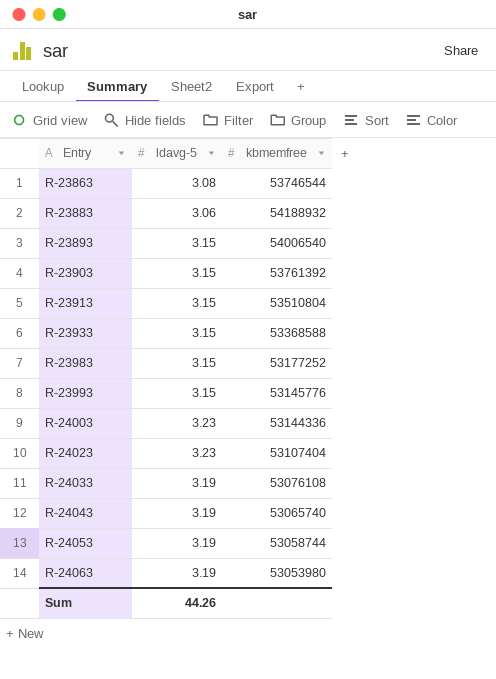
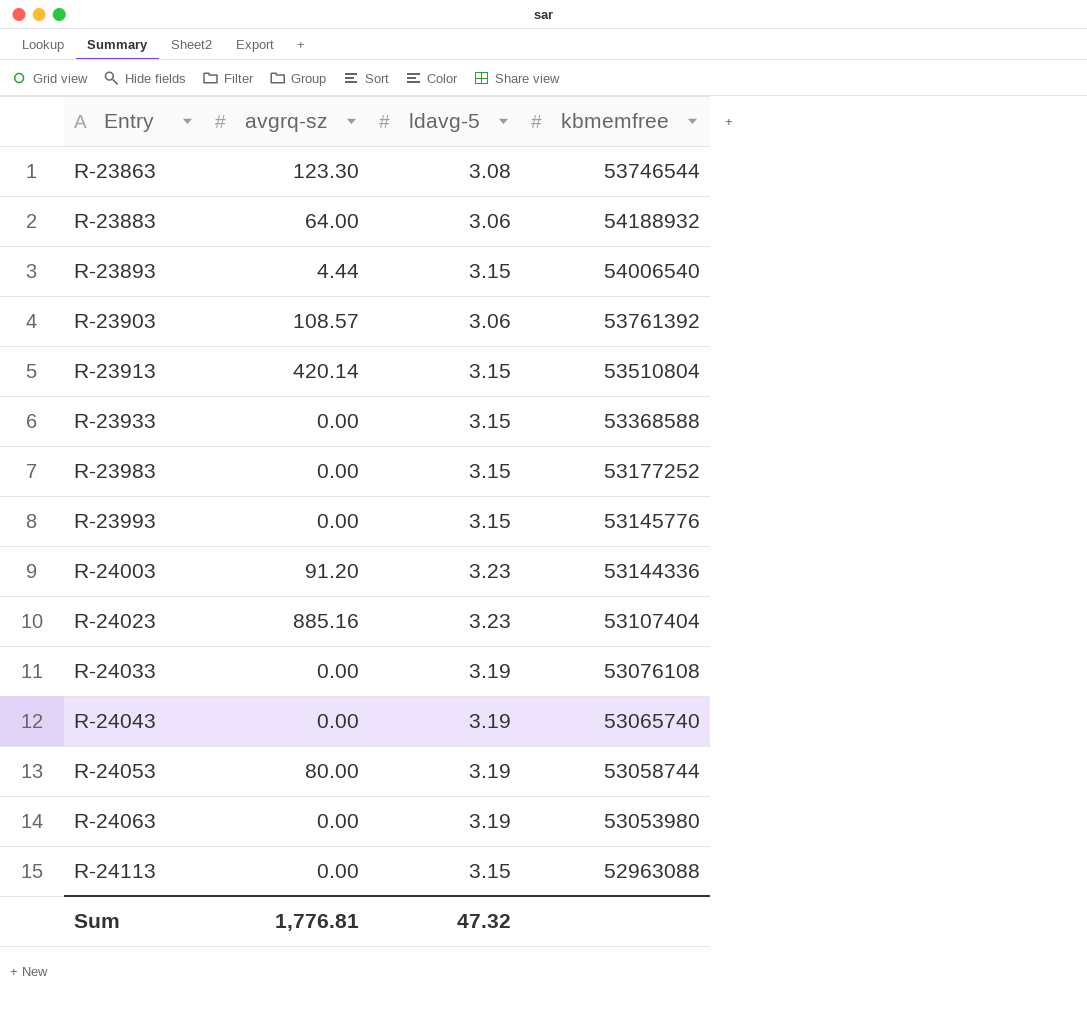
column avgrq-sz | position: none -> 2
R-23903 | ldavg-5: 3.15 -> 3.06
row R-24113: none -> 0.00 | 3.15 | 52963088
Sum | ldavg-5: 44.26 -> 47.32

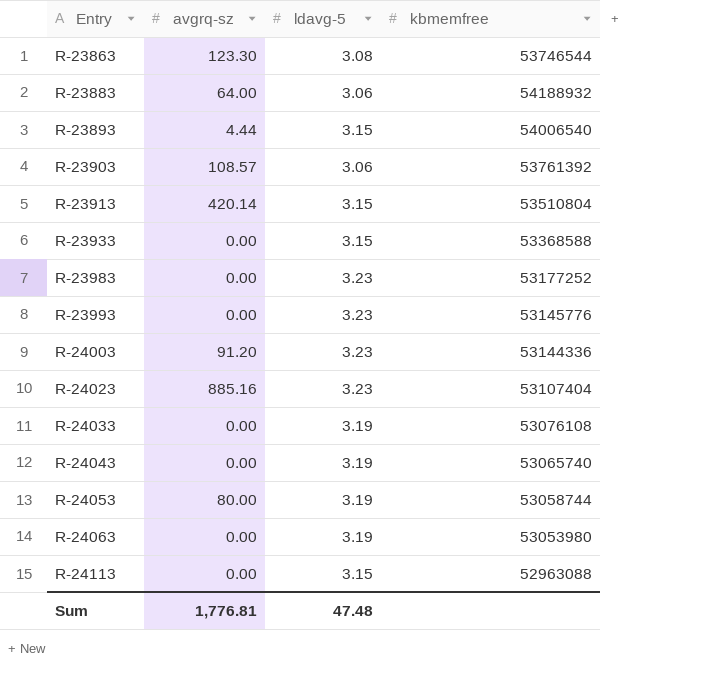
R-23983 | ldavg-5: 3.15 -> 3.23
R-23993 | ldavg-5: 3.15 -> 3.23
Sum | ldavg-5: 47.32 -> 47.48

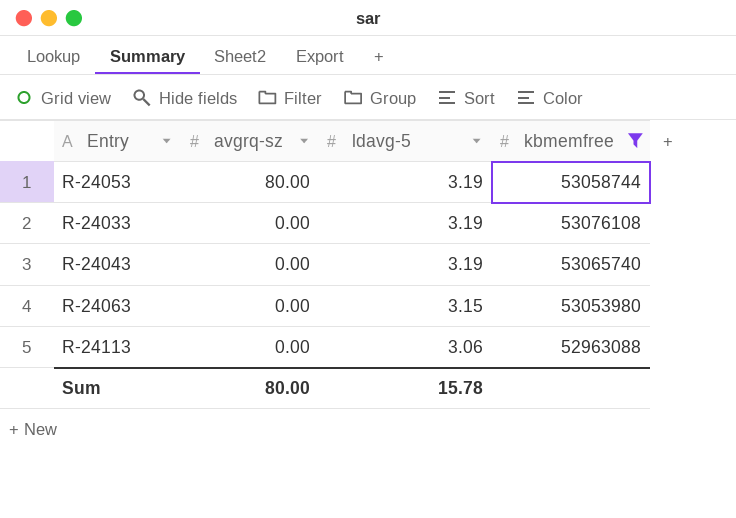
filter: none -> kbmemfree <= 53076108
row order: Entry ascending -> avgrq-sz descending
R-24063 | ldavg-5: 3.19 -> 3.15
R-24113 | ldavg-5: 3.15 -> 3.06
Sum | avgrq-sz: 1,776.81 -> 80.00
Sum | ldavg-5: 47.48 -> 15.78

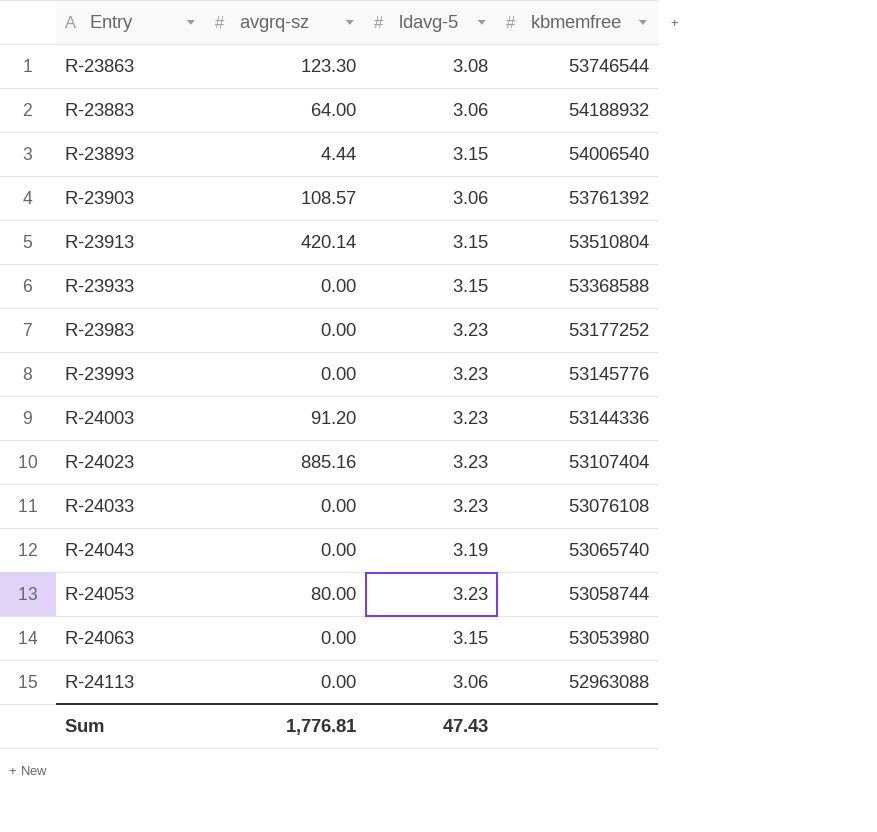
filter: kbmemfree <= 53076108 -> none
row order: avgrq-sz descending -> Entry ascending
R-24033 | ldavg-5: 3.19 -> 3.23
R-24053 | ldavg-5: 3.19 -> 3.23
Sum | avgrq-sz: 80.00 -> 1,776.81
Sum | ldavg-5: 15.78 -> 47.43

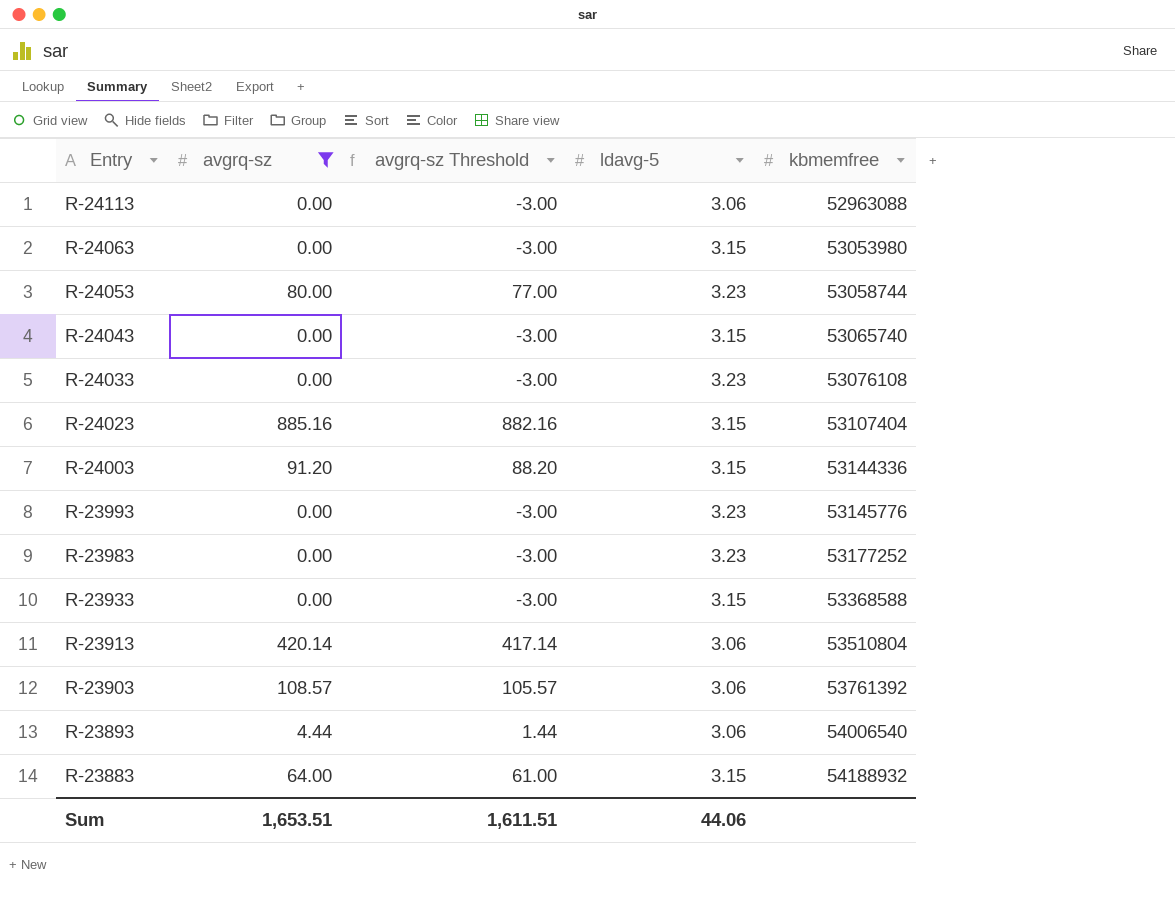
filter: none -> avgrq-sz != 123.30
row order: Entry ascending -> Entry descending
column avgrq-sz Threshold | formula: none -> [avgrq-sz] - 3
R-24043 | ldavg-5: 3.19 -> 3.15
R-24023 | ldavg-5: 3.23 -> 3.15
R-24003 | ldavg-5: 3.23 -> 3.15
R-23913 | ldavg-5: 3.15 -> 3.06
R-23893 | ldavg-5: 3.15 -> 3.06
R-23883 | ldavg-5: 3.06 -> 3.15
Sum | avgrq-sz: 1,776.81 -> 1,653.51
Sum | ldavg-5: 47.43 -> 44.06

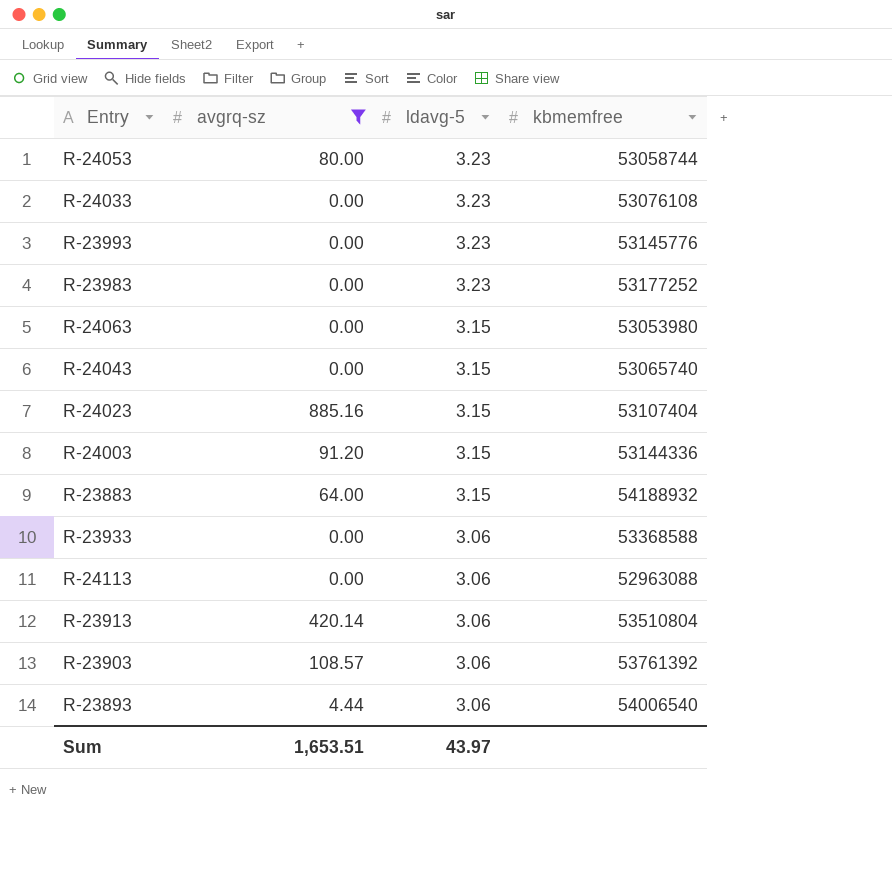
row order: Entry descending -> ldavg-5 descending
column avgrq-sz Threshold | formula: [avgrq-sz] - 3 -> none
R-23933 | ldavg-5: 3.15 -> 3.06
Sum | ldavg-5: 44.06 -> 43.97

